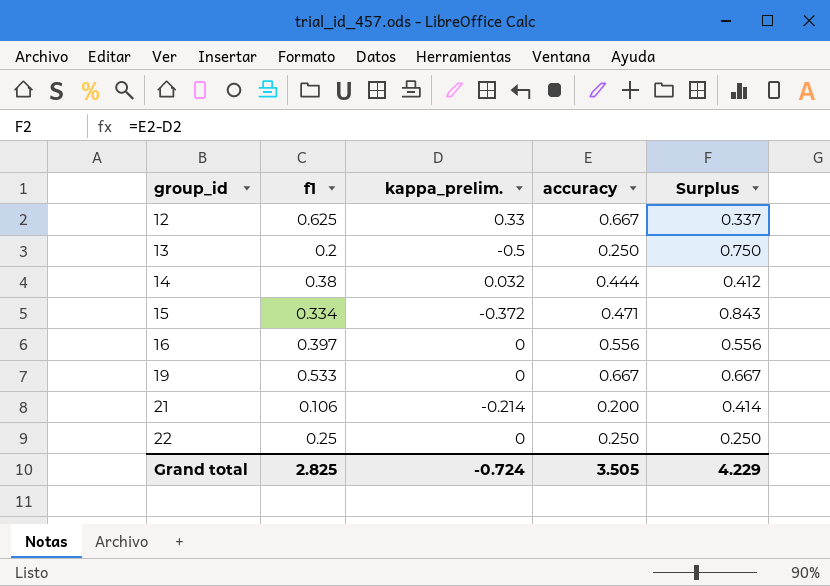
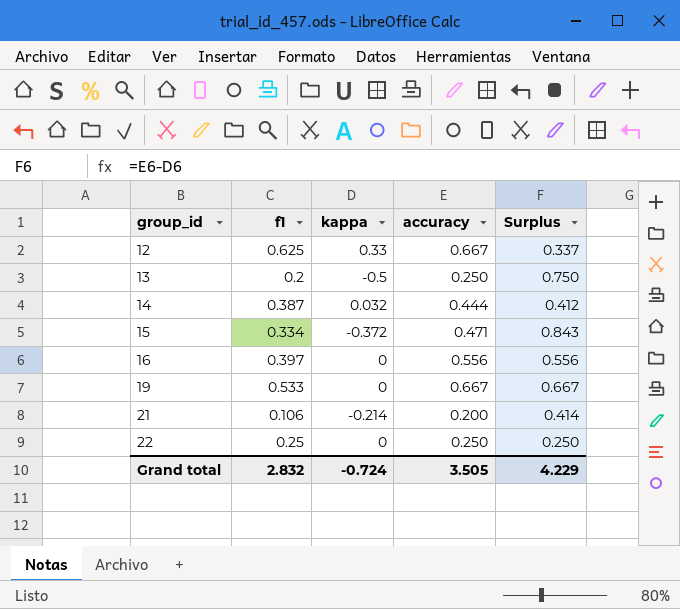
column name: kappa_prelim. -> kappa
14 | f1: 0.38 -> 0.387
Grand total | f1: 2.825 -> 2.832

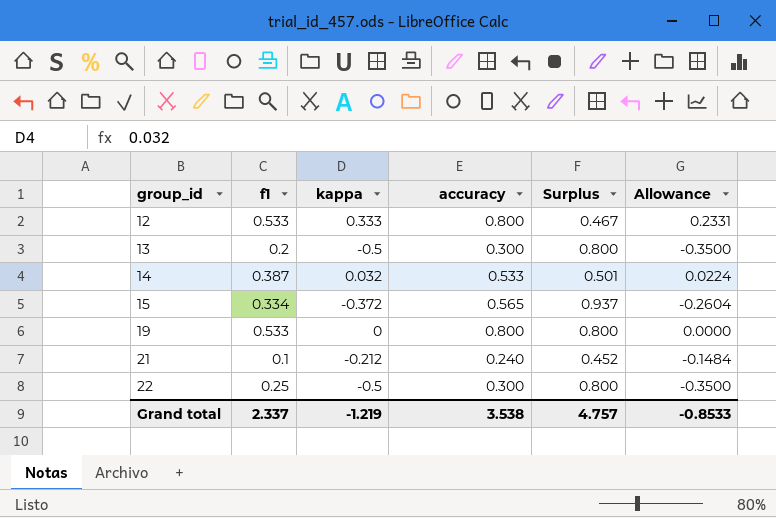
column Allowance | formula: none -> [kappa] * 0.7
row 16: 0.397 | 0 | 0.556 | 0.556 -> none
12 | f1: 0.625 -> 0.533
12 | kappa: 0.33 -> 0.333
12 | accuracy: 0.667 -> 0.800
12 | Surplus: 0.337 -> 0.467
13 | accuracy: 0.250 -> 0.300
13 | Surplus: 0.750 -> 0.800
14 | accuracy: 0.444 -> 0.533
14 | Surplus: 0.412 -> 0.501
15 | accuracy: 0.471 -> 0.565
15 | Surplus: 0.843 -> 0.937
19 | accuracy: 0.667 -> 0.800
19 | Surplus: 0.667 -> 0.800
21 | f1: 0.106 -> 0.1
21 | kappa: -0.214 -> -0.212
21 | accuracy: 0.200 -> 0.240
21 | Surplus: 0.414 -> 0.452
22 | kappa: 0 -> -0.5
22 | accuracy: 0.250 -> 0.300
22 | Surplus: 0.250 -> 0.800
Grand total | f1: 2.832 -> 2.337
Grand total | kappa: -0.724 -> -1.219
Grand total | accuracy: 3.505 -> 3.538
Grand total | Surplus: 4.229 -> 4.757

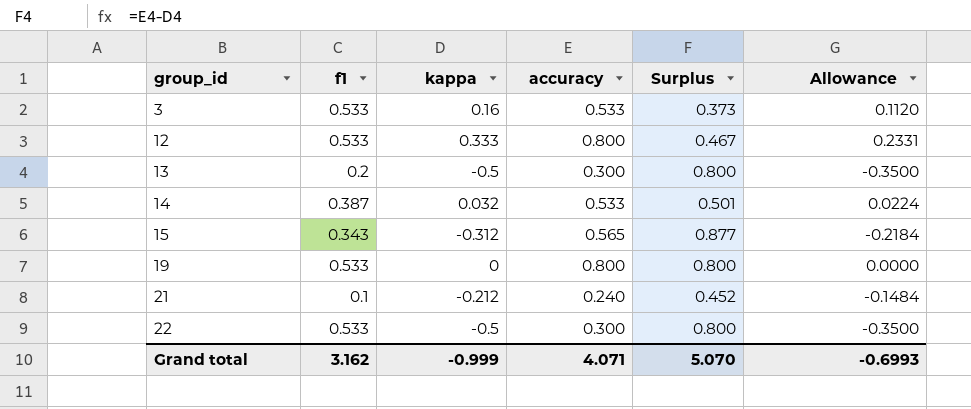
row 3: none -> 0.533 | 0.16 | 0.533 | 0.373 | 0.1120
15 | f1: 0.334 -> 0.343
15 | kappa: -0.372 -> -0.312
15 | Surplus: 0.937 -> 0.877
15 | Allowance: -0.2604 -> -0.2184
22 | f1: 0.25 -> 0.533
Grand total | f1: 2.337 -> 3.162
Grand total | kappa: -1.219 -> -0.999
Grand total | accuracy: 3.538 -> 4.071
Grand total | Surplus: 4.757 -> 5.070
Grand total | Allowance: -0.8533 -> -0.6993

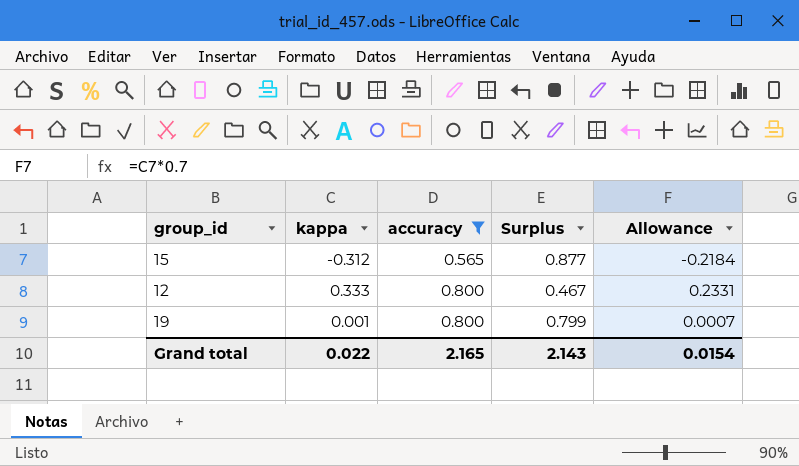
filter: none -> accuracy >= 0.565
row order: group_id ascending -> accuracy ascending
column f1 | position: 2 -> none
19 | kappa: 0 -> 0.001
19 | Surplus: 0.800 -> 0.799
19 | Allowance: 0.0000 -> 0.0007
Grand total | kappa: -0.999 -> 0.022
Grand total | accuracy: 4.071 -> 2.165
Grand total | Surplus: 5.070 -> 2.143
Grand total | Allowance: -0.6993 -> 0.0154

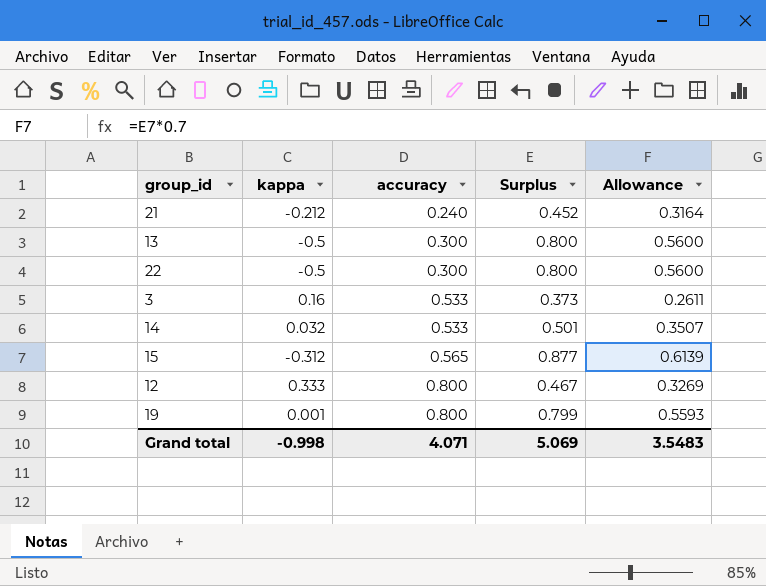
filter: accuracy >= 0.565 -> none
column Allowance | formula: [kappa] * 0.7 -> [Surplus] * 0.7
Grand total | kappa: 0.022 -> -0.998
Grand total | accuracy: 2.165 -> 4.071
Grand total | Surplus: 2.143 -> 5.069
Grand total | Allowance: 0.0154 -> 3.5483

